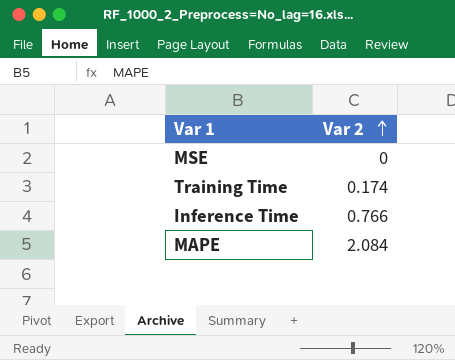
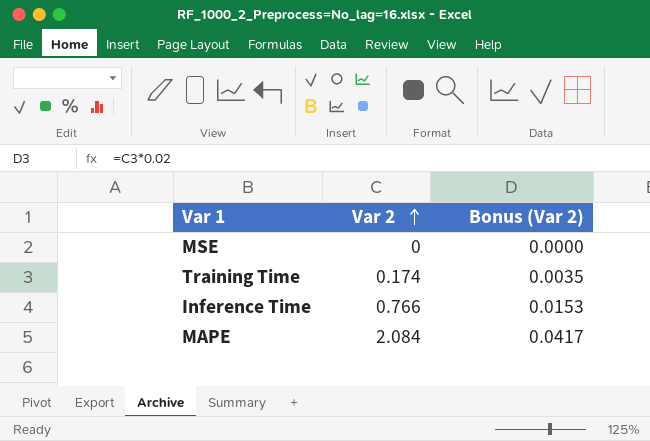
column Bonus (Var 2) | formula: none -> [Var 2] * 0.02

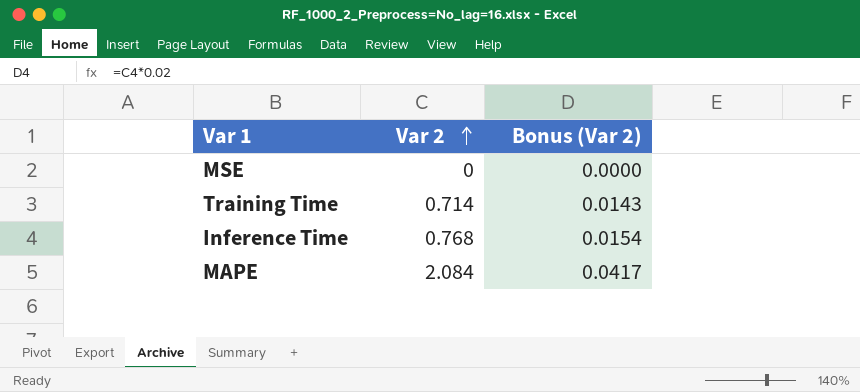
Training Time | Var 2: 0.174 -> 0.714
Training Time | Bonus (Var 2): 0.0035 -> 0.0143
Inference Time | Var 2: 0.766 -> 0.768
Inference Time | Bonus (Var 2): 0.0153 -> 0.0154

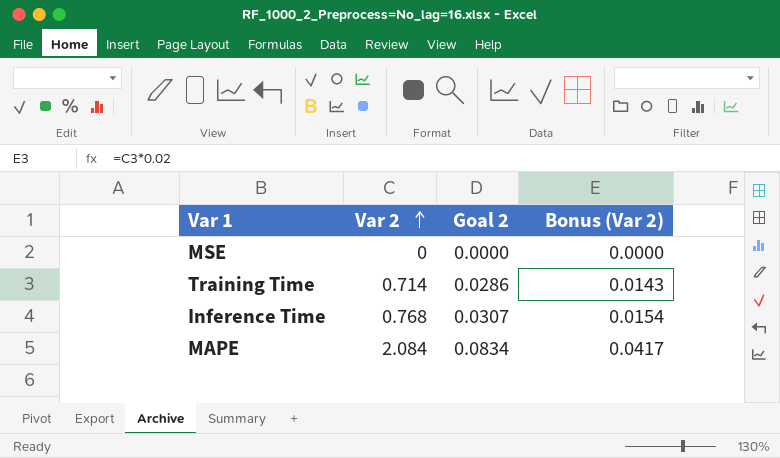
column Goal 2 | formula: none -> [Var 2] * 0.04

